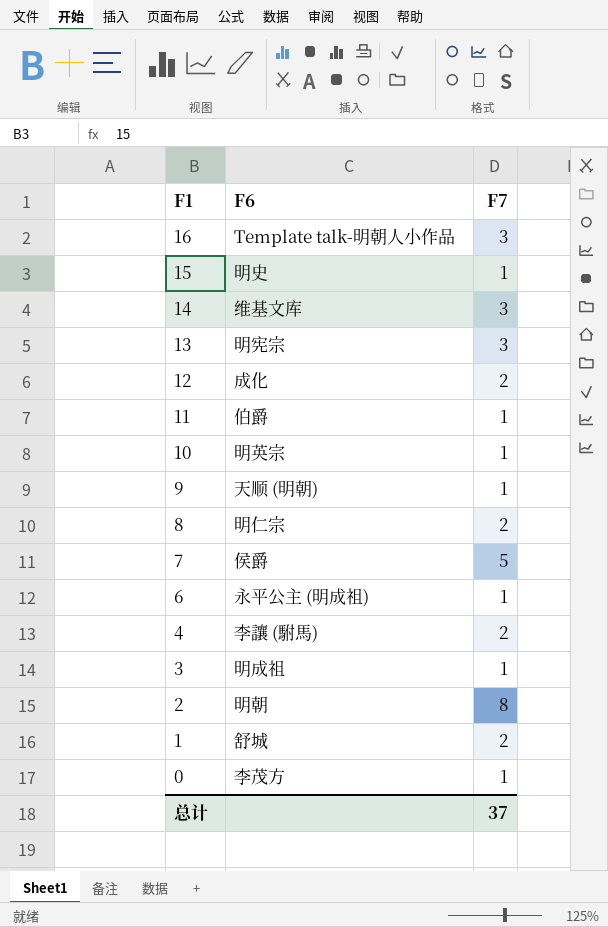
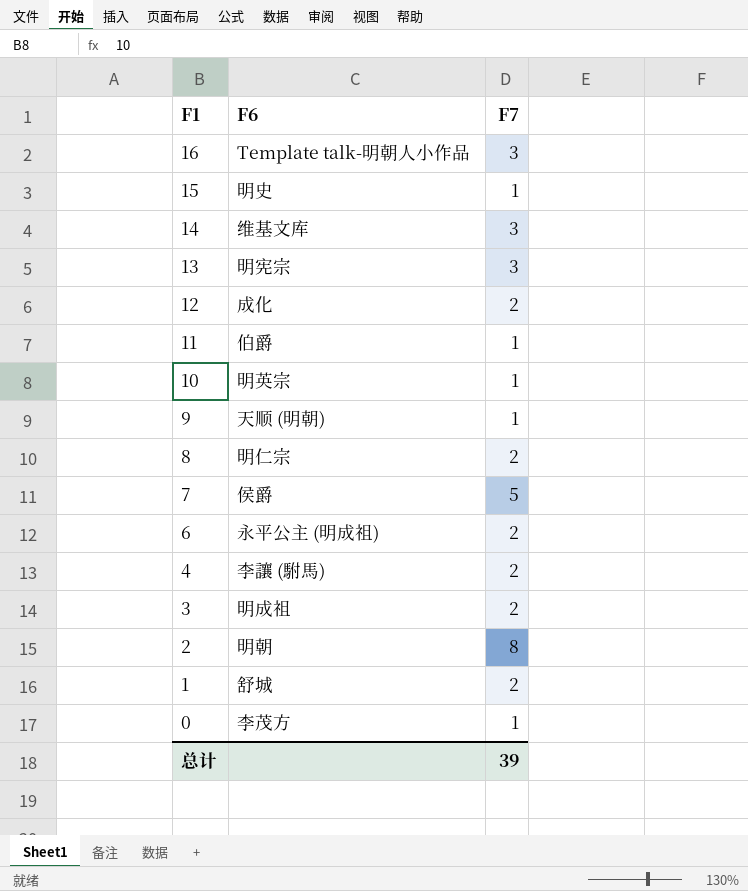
6 | F7: 1 -> 2
3 | F7: 1 -> 2
总计 | F7: 37 -> 39

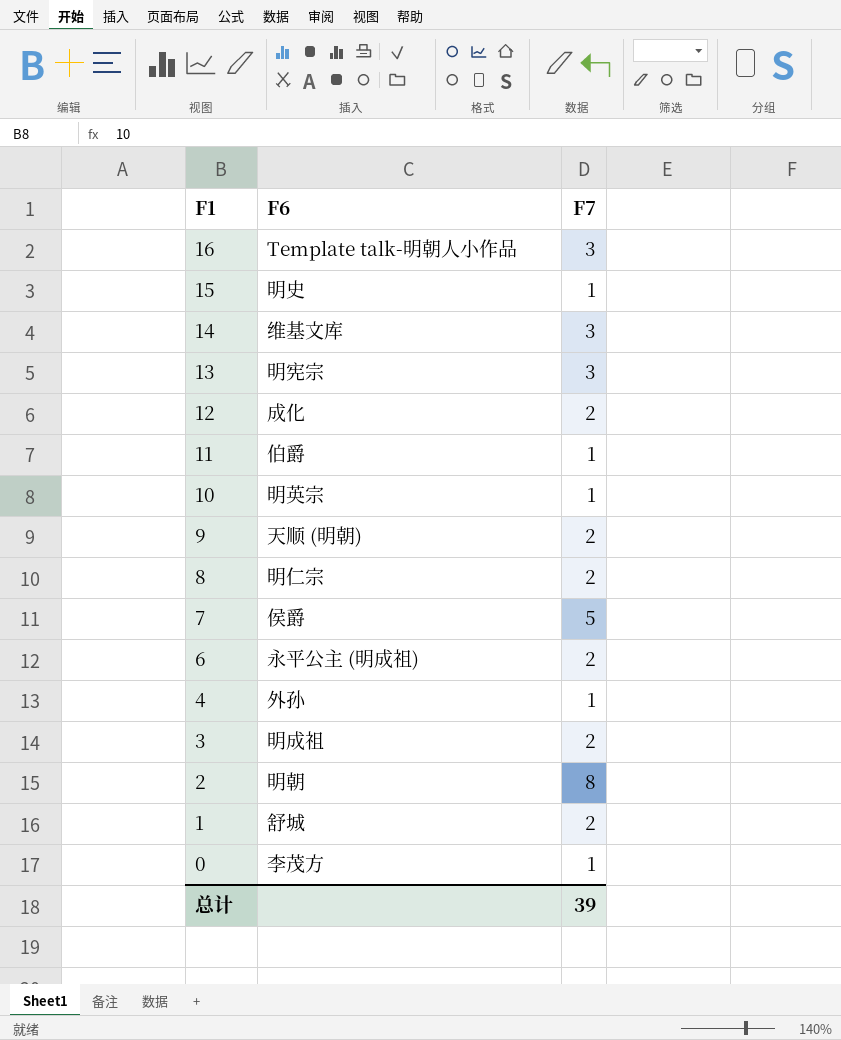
9 | F7: 1 -> 2
4 | F6: 李讓 (駙馬) -> 外孙
4 | F7: 2 -> 1

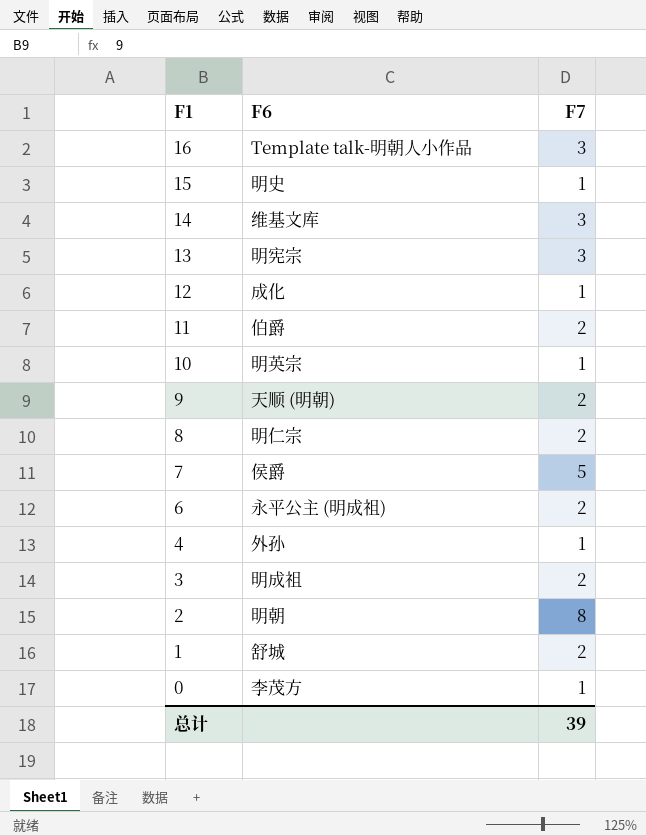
12 | F7: 2 -> 1
11 | F7: 1 -> 2

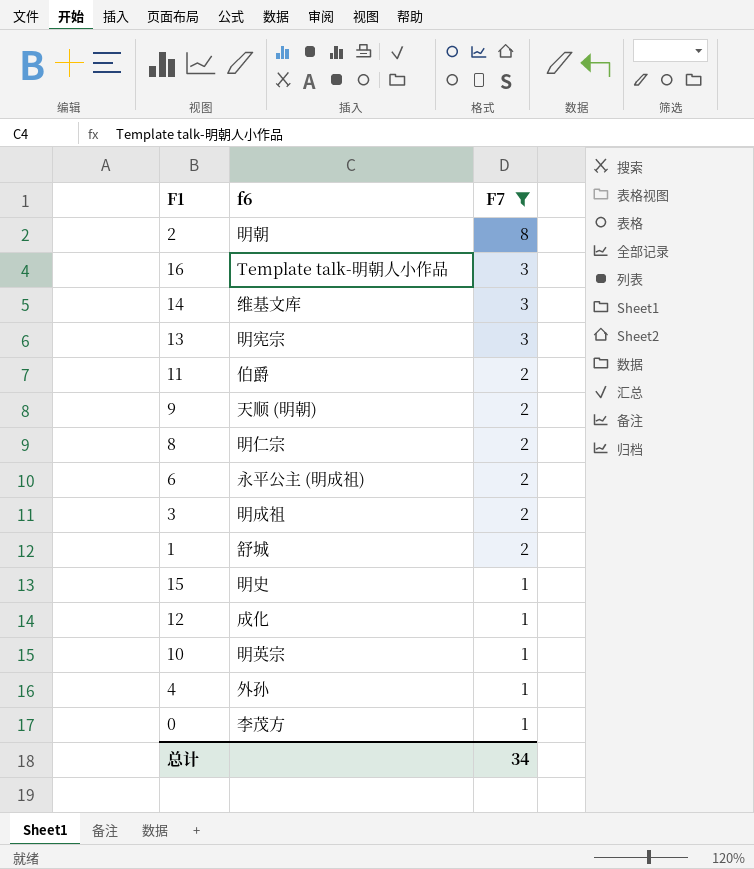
filter: none -> F7 != 5
row order: F1 descending -> F7 descending
column name: F6 -> f6
总计 | F7: 39 -> 34

